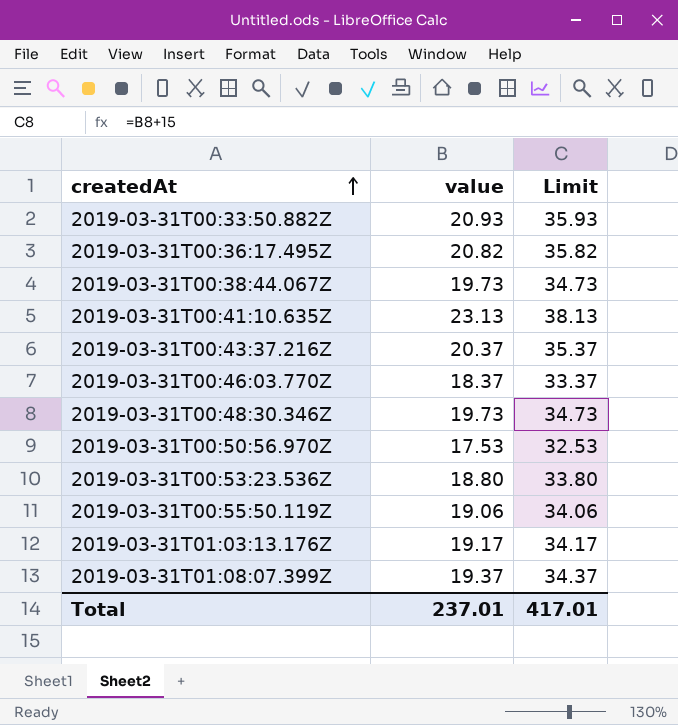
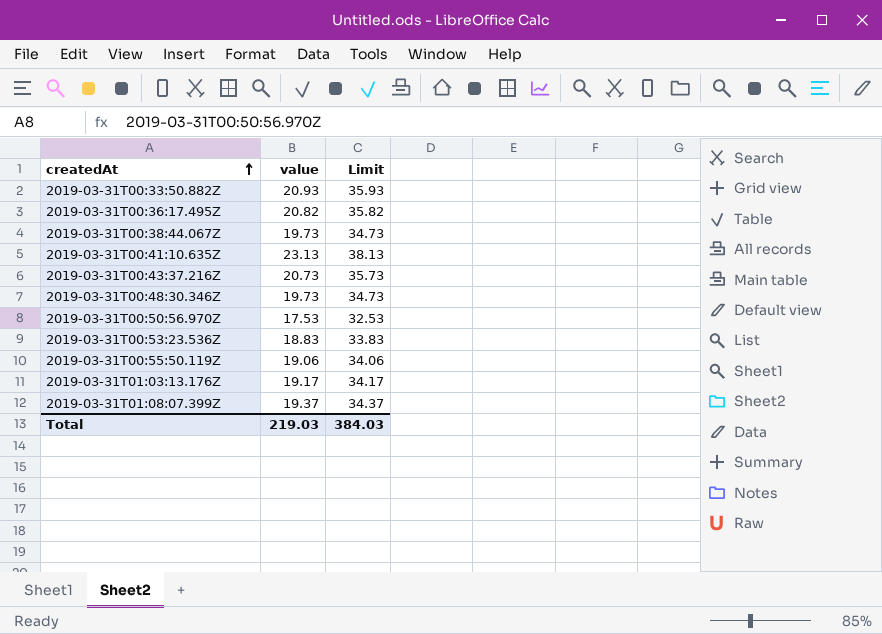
row 2019-03-31T00:46:03.770Z: 18.37 | 33.37 -> none
2019-03-31T00:43:37.216Z | value: 20.37 -> 20.73
2019-03-31T00:43:37.216Z | Limit: 35.37 -> 35.73
2019-03-31T00:53:23.536Z | value: 18.80 -> 18.83
2019-03-31T00:53:23.536Z | Limit: 33.80 -> 33.83
Total | value: 237.01 -> 219.03
Total | Limit: 417.01 -> 384.03

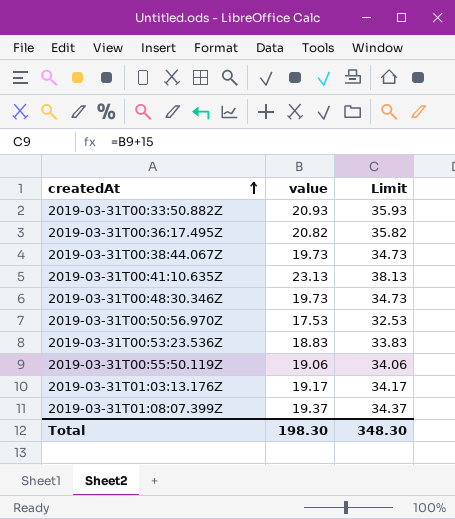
row 2019-03-31T00:43:37.216Z: 20.73 | 35.73 -> none
Total | value: 219.03 -> 198.30
Total | Limit: 384.03 -> 348.30

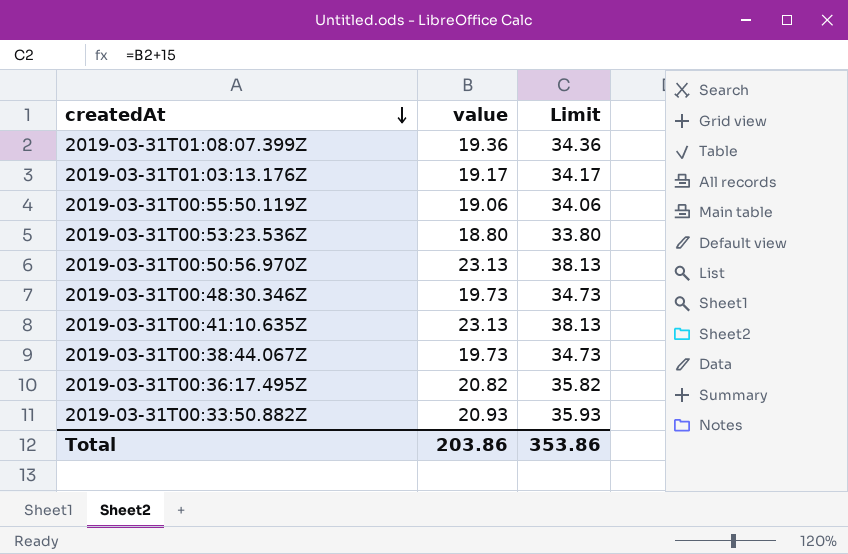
row order: createdAt ascending -> createdAt descending
2019-03-31T01:08:07.399Z | value: 19.37 -> 19.36
2019-03-31T01:08:07.399Z | Limit: 34.37 -> 34.36
2019-03-31T00:53:23.536Z | value: 18.83 -> 18.80
2019-03-31T00:53:23.536Z | Limit: 33.83 -> 33.80
2019-03-31T00:50:56.970Z | value: 17.53 -> 23.13
2019-03-31T00:50:56.970Z | Limit: 32.53 -> 38.13
Total | value: 198.30 -> 203.86
Total | Limit: 348.30 -> 353.86

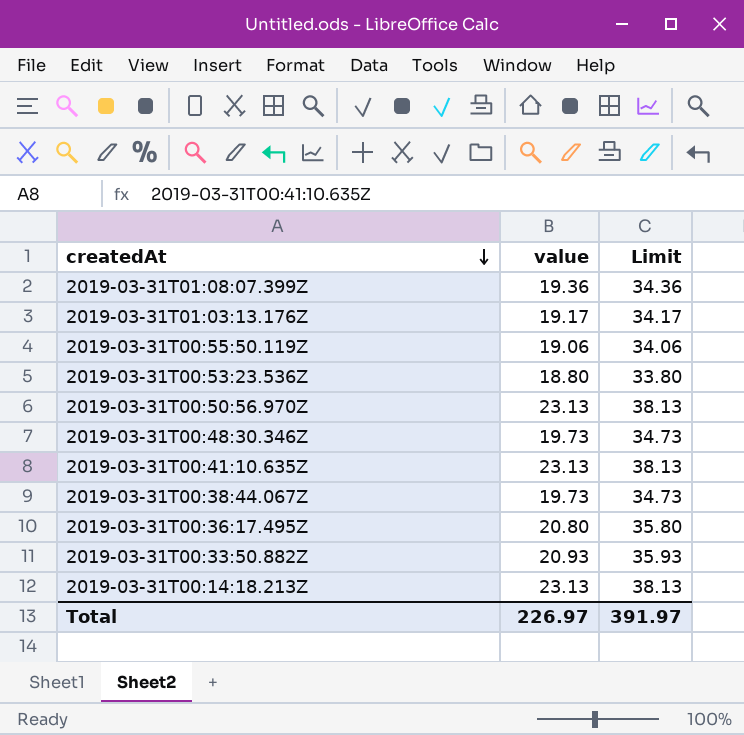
2019-03-31T00:36:17.495Z | value: 20.82 -> 20.80
2019-03-31T00:36:17.495Z | Limit: 35.82 -> 35.80
row 2019-03-31T00:14:18.213Z: none -> 23.13 | 38.13
Total | value: 203.86 -> 226.97
Total | Limit: 353.86 -> 391.97

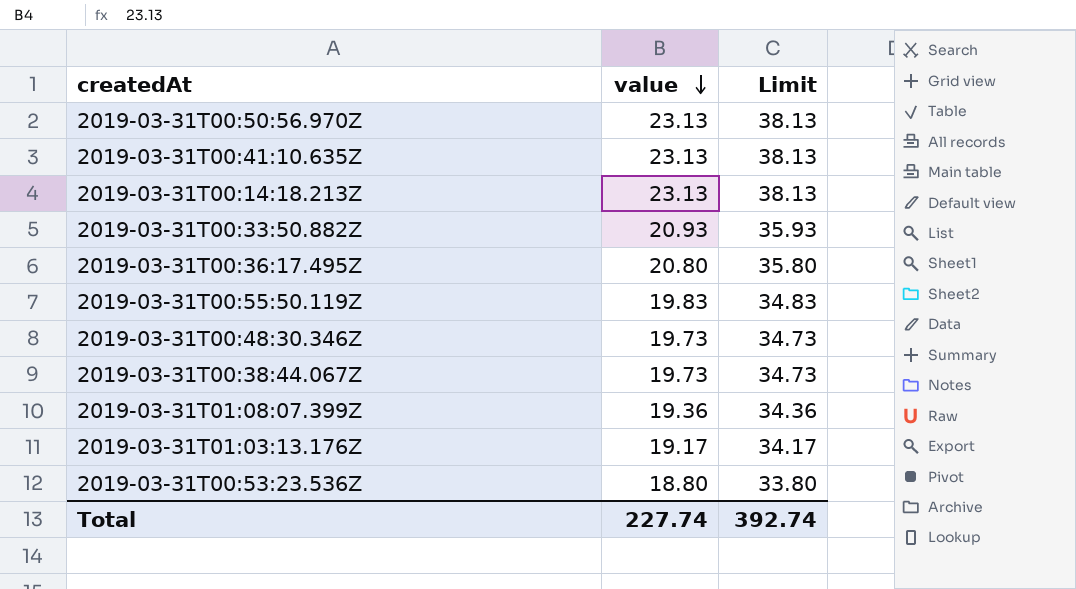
row order: createdAt descending -> value descending
2019-03-31T00:55:50.119Z | value: 19.06 -> 19.83
2019-03-31T00:55:50.119Z | Limit: 34.06 -> 34.83
Total | value: 226.97 -> 227.74
Total | Limit: 391.97 -> 392.74

